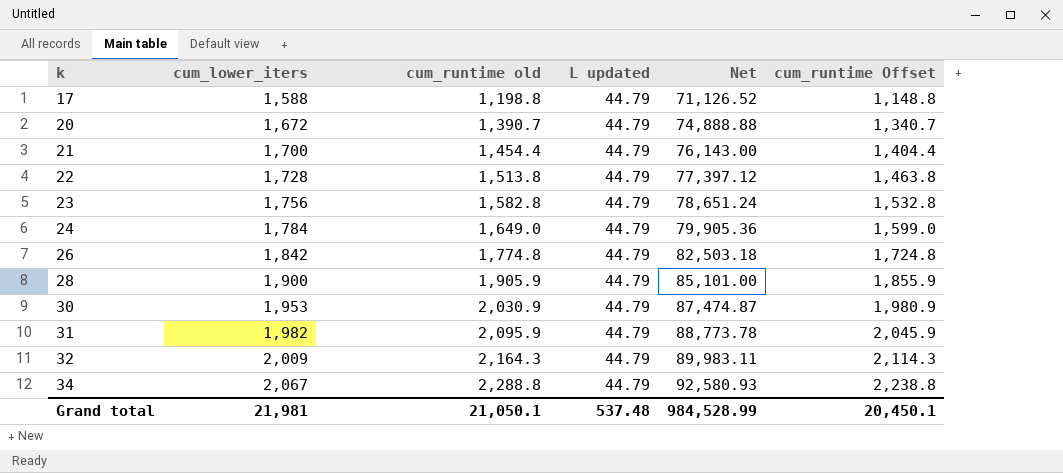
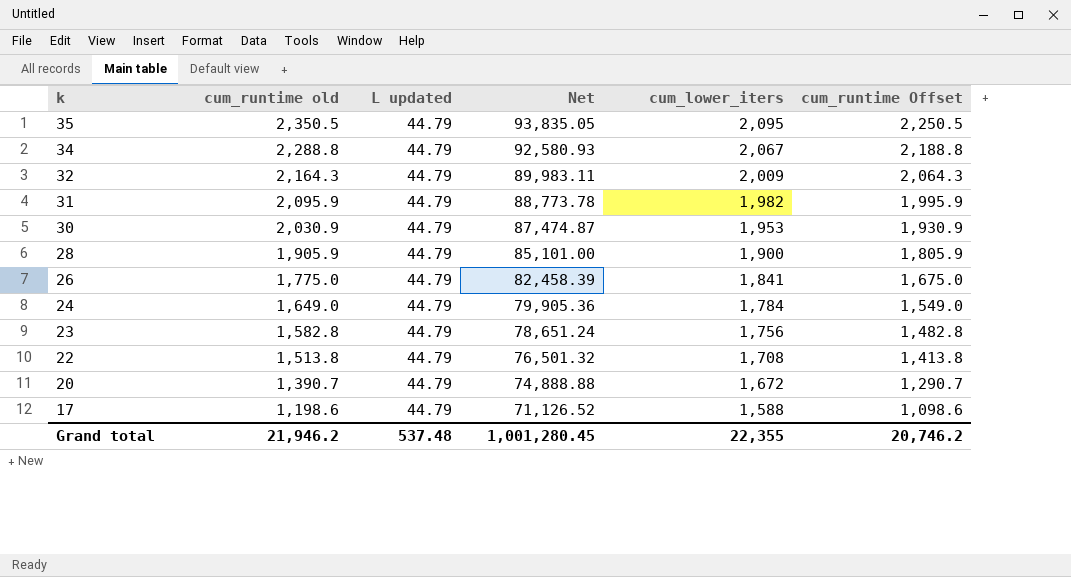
row order: k ascending -> k descending
column cum_lower_iters | position: 2 -> 5
column cum_runtime Offset | formula: [cum_runtime old] - 50 -> [cum_runtime old] - 100
row 21: 1,700 | 1,454.4 | 44.79 | 76,143.00 | 1,404.4 -> none
row 35: none -> 2,350.5 | 44.79 | 93,835.05 | 2,095 | 2,250.5
26 | cum_runtime old: 1,774.8 -> 1,775.0
26 | Net: 82,503.18 -> 82,458.39
26 | cum_lower_iters: 1,842 -> 1,841
22 | Net: 77,397.12 -> 76,501.32
22 | cum_lower_iters: 1,728 -> 1,708
17 | cum_runtime old: 1,198.8 -> 1,198.6
Grand total | cum_runtime old: 21,050.1 -> 21,946.2
Grand total | Net: 984,528.99 -> 1,001,280.45
Grand total | cum_lower_iters: 21,981 -> 22,355
Grand total | cum_runtime Offset: 20,450.1 -> 20,746.2

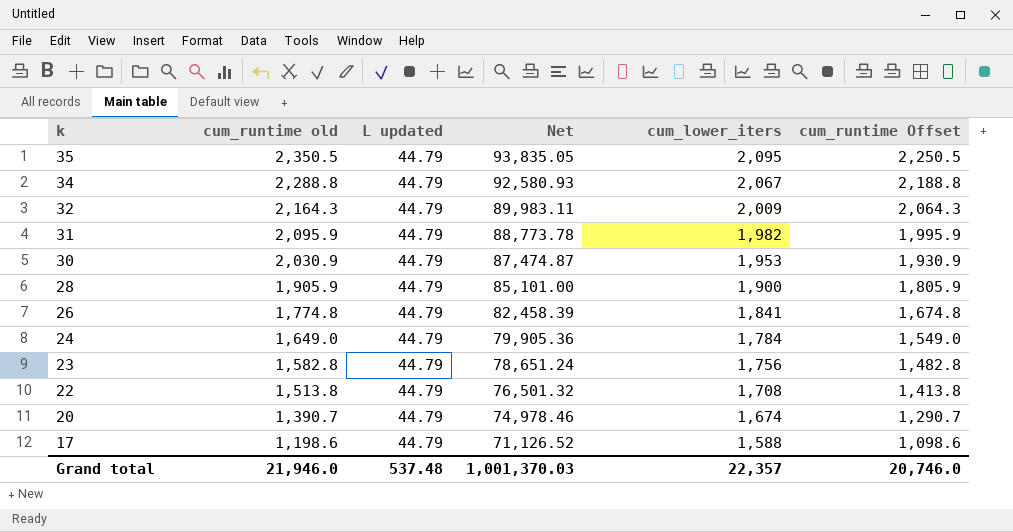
26 | cum_runtime old: 1,775.0 -> 1,774.8
26 | cum_runtime Offset: 1,675.0 -> 1,674.8
20 | Net: 74,888.88 -> 74,978.46
20 | cum_lower_iters: 1,672 -> 1,674
Grand total | cum_runtime old: 21,946.2 -> 21,946.0
Grand total | Net: 1,001,280.45 -> 1,001,370.03
Grand total | cum_lower_iters: 22,355 -> 22,357
Grand total | cum_runtime Offset: 20,746.2 -> 20,746.0

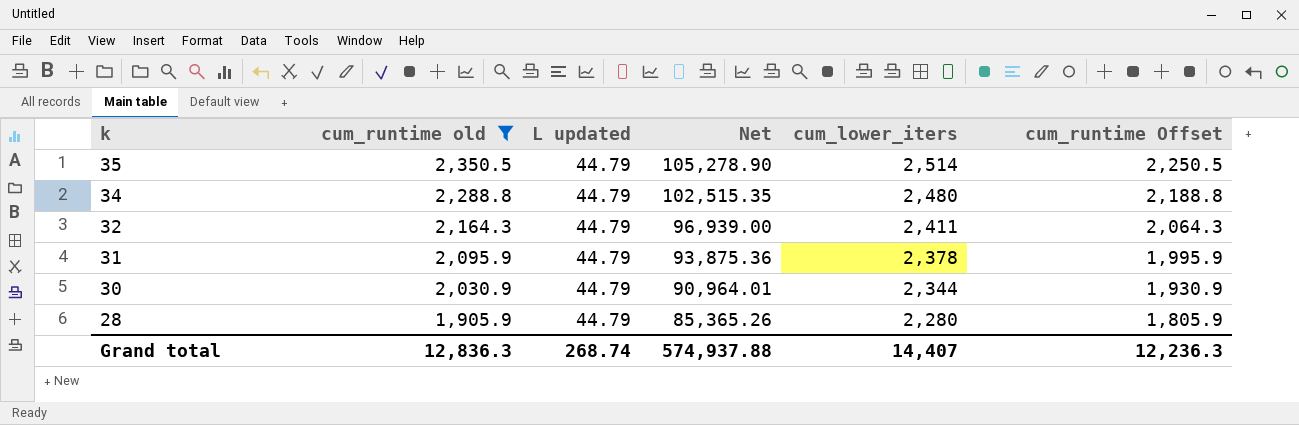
filter: none -> cum_runtime old >= 1,905.9
column Net | formula: [L updated] * [cum_lower_iters] -> [cum_runtime old] * [L updated]
35 | cum_lower_iters: 2,095 -> 2,514
34 | cum_lower_iters: 2,067 -> 2,480
32 | cum_lower_iters: 2,009 -> 2,411
31 | cum_lower_iters: 1,982 -> 2,378
30 | cum_lower_iters: 1,953 -> 2,344
28 | cum_lower_iters: 1,900 -> 2,280
Grand total | cum_runtime old: 21,946.0 -> 12,836.3
Grand total | L updated: 537.48 -> 268.74
Grand total | Net: 1,001,370.03 -> 574,937.88
Grand total | cum_lower_iters: 22,357 -> 14,407
Grand total | cum_runtime Offset: 20,746.0 -> 12,236.3

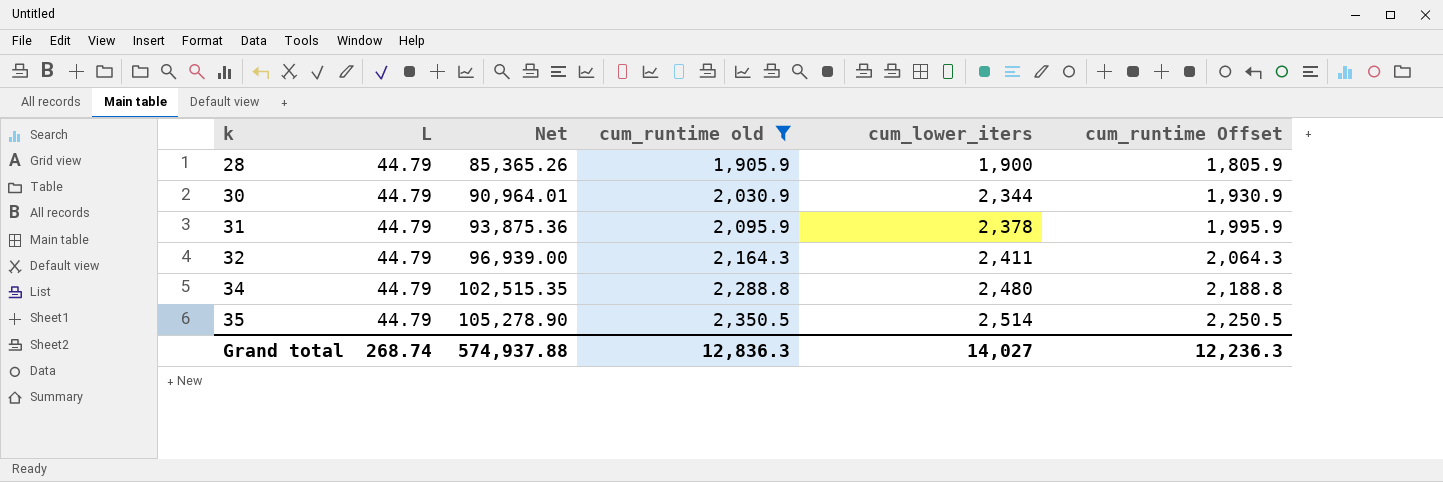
row order: k descending -> k ascending
column name: L updated -> L
column cum_runtime old | position: 2 -> 4
28 | cum_lower_iters: 2,280 -> 1,900
Grand total | cum_lower_iters: 14,407 -> 14,027

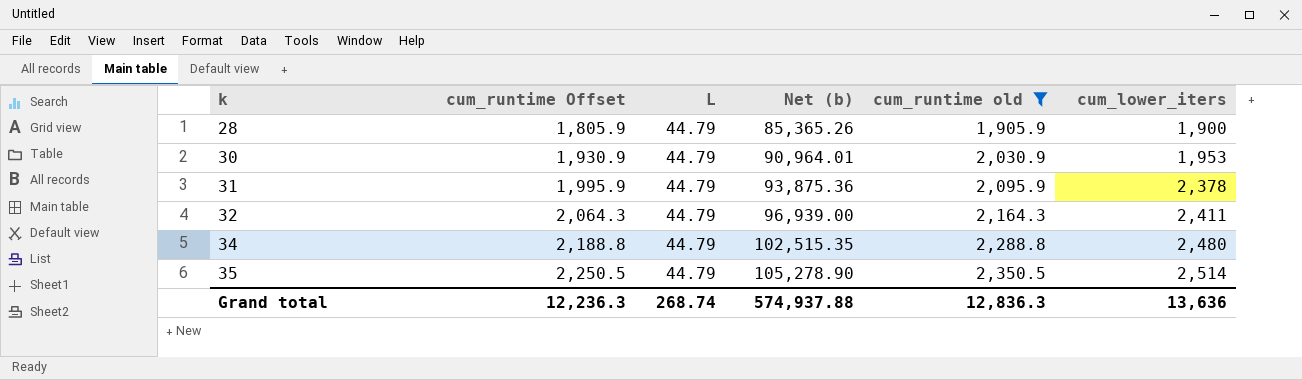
column cum_runtime Offset | position: 6 -> 2
column name: Net -> Net (b)
30 | cum_lower_iters: 2,344 -> 1,953
Grand total | cum_lower_iters: 14,027 -> 13,636

